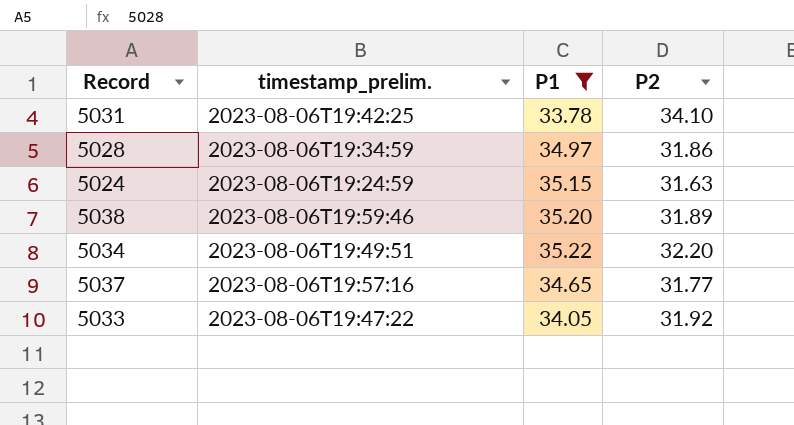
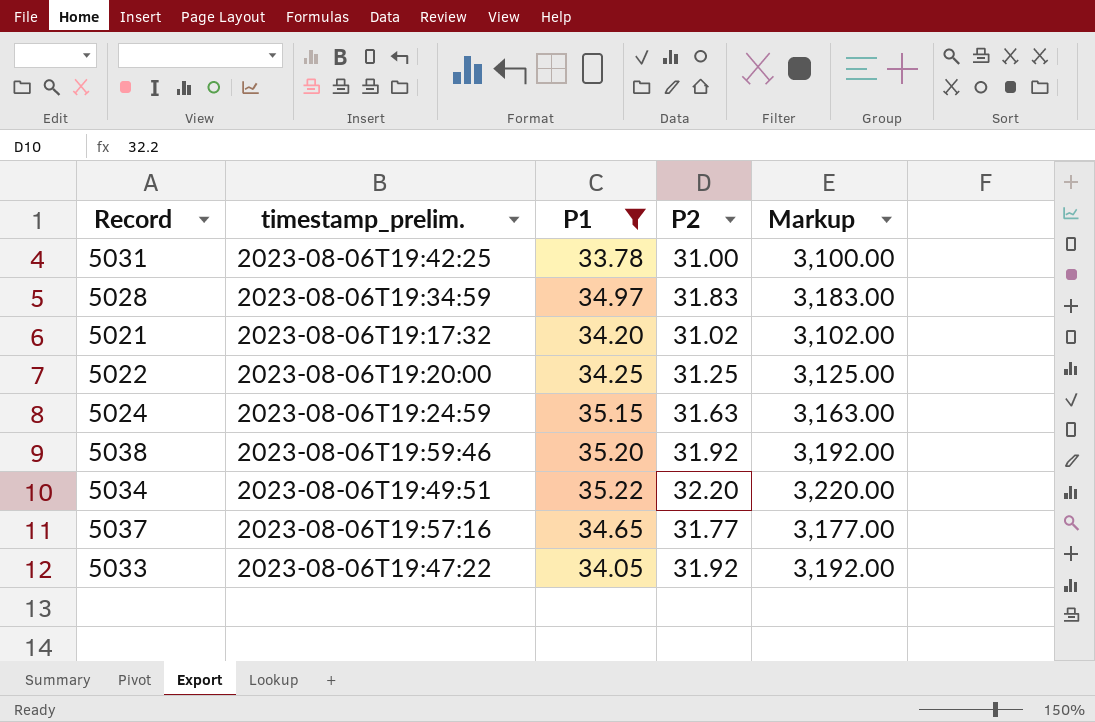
column Markup | formula: none -> [P2] * 100
5031 | P2: 34.10 -> 31.00
5028 | P2: 31.86 -> 31.83
row 5021: none -> 2023-08-06T19:17:32 | 34.20 | 31.02 | 3,102.00
row 5022: none -> 2023-08-06T19:20:00 | 34.25 | 31.25 | 3,125.00
5038 | P2: 31.89 -> 31.92

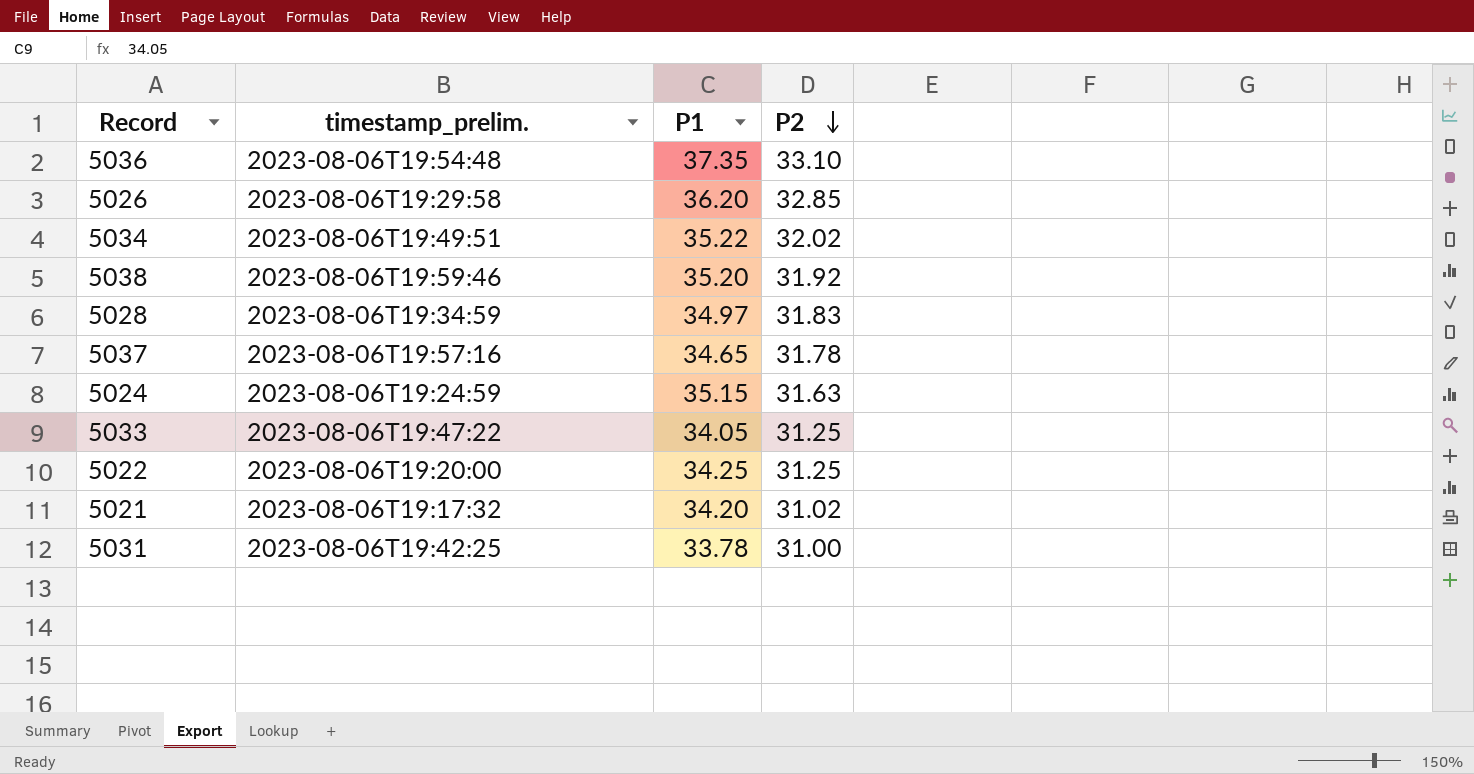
filter: P1 <= 35.22 -> none
row order: none -> P2 descending
column Markup | formula: [P2] * 100 -> none
5034 | P2: 32.20 -> 32.02
5037 | P2: 31.77 -> 31.78
5033 | P2: 31.92 -> 31.25

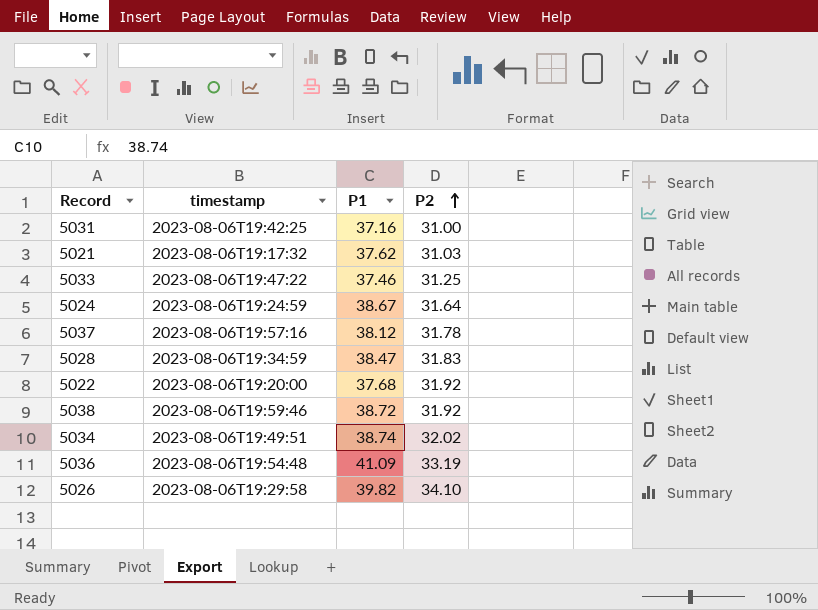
row order: P2 descending -> P2 ascending
column name: timestamp_prelim. -> timestamp
5031 | P1: 33.78 -> 37.16
5021 | P1: 34.20 -> 37.62
5021 | P2: 31.02 -> 31.03
5033 | P1: 34.05 -> 37.46
5024 | P1: 35.15 -> 38.67
5024 | P2: 31.63 -> 31.64
5037 | P1: 34.65 -> 38.12
5028 | P1: 34.97 -> 38.47
5022 | P1: 34.25 -> 37.68
5022 | P2: 31.25 -> 31.92
5038 | P1: 35.20 -> 38.72
5034 | P1: 35.22 -> 38.74
5036 | P1: 37.35 -> 41.09
5036 | P2: 33.10 -> 33.19
5026 | P1: 36.20 -> 39.82
5026 | P2: 32.85 -> 34.10

